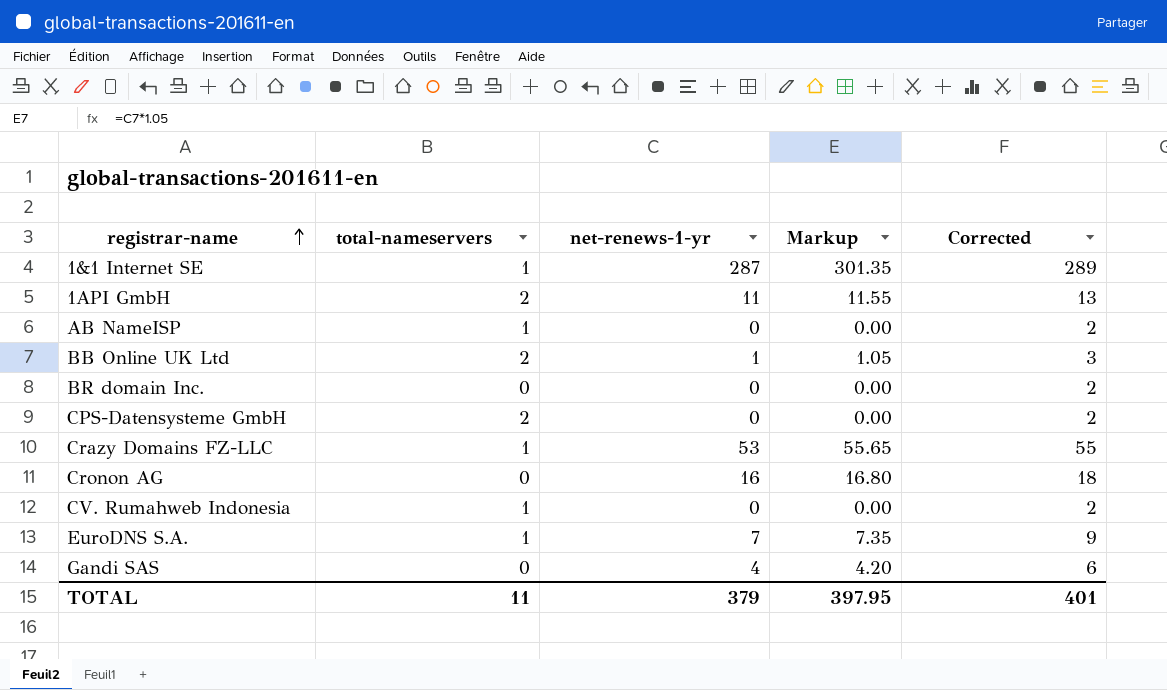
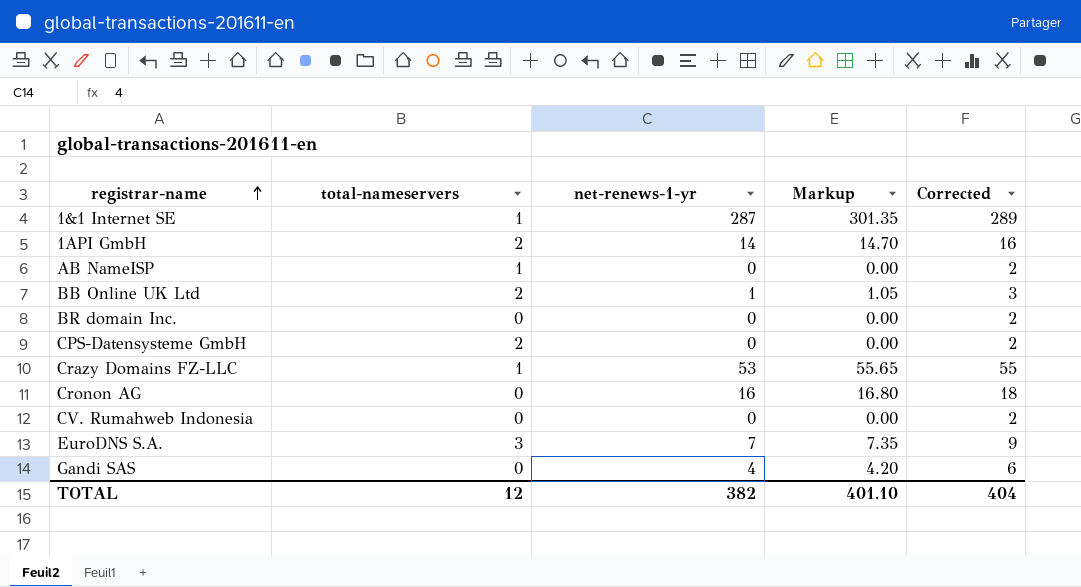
1API GmbH | net-renews-1-yr: 11 -> 14
1API GmbH | Markup: 11.55 -> 14.70
1API GmbH | Corrected: 13 -> 16
CV. Rumahweb Indonesia | total-nameservers: 1 -> 0
EuroDNS S.A. | total-nameservers: 1 -> 3
TOTAL | total-nameservers: 11 -> 12
TOTAL | net-renews-1-yr: 379 -> 382
TOTAL | Markup: 397.95 -> 401.10
TOTAL | Corrected: 401 -> 404

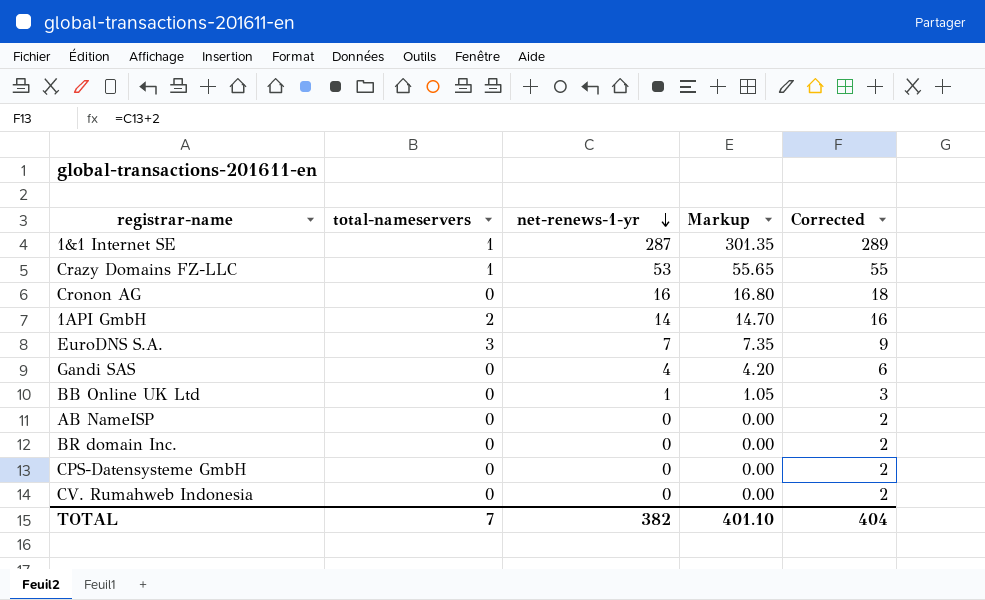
row order: registrar-name ascending -> net-renews-1-yr descending
BB Online UK Ltd | total-nameservers: 2 -> 0
AB NameISP | total-nameservers: 1 -> 0
CPS-Datensysteme GmbH | total-nameservers: 2 -> 0
TOTAL | total-nameservers: 12 -> 7

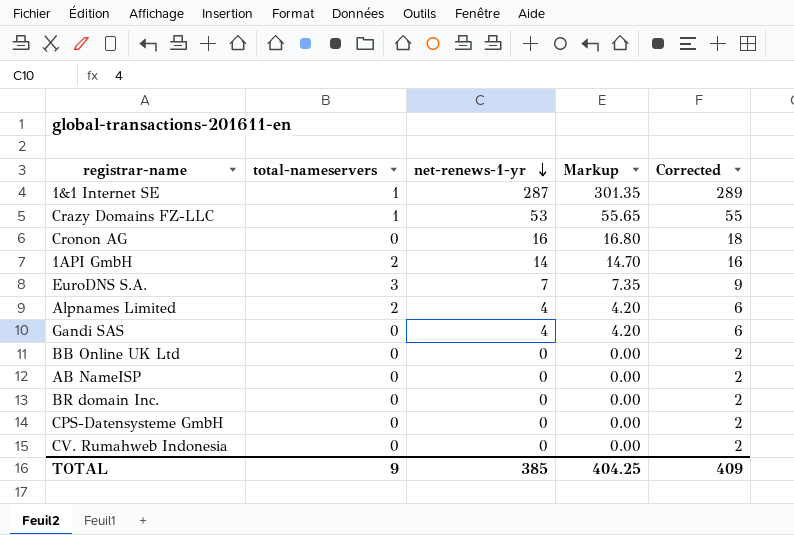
row Alpnames Limited: none -> 2 | 4 | 4.20 | 6
BB Online UK Ltd | net-renews-1-yr: 1 -> 0
BB Online UK Ltd | Markup: 1.05 -> 0.00
BB Online UK Ltd | Corrected: 3 -> 2
TOTAL | total-nameservers: 7 -> 9
TOTAL | net-renews-1-yr: 382 -> 385
TOTAL | Markup: 401.10 -> 404.25
TOTAL | Corrected: 404 -> 409

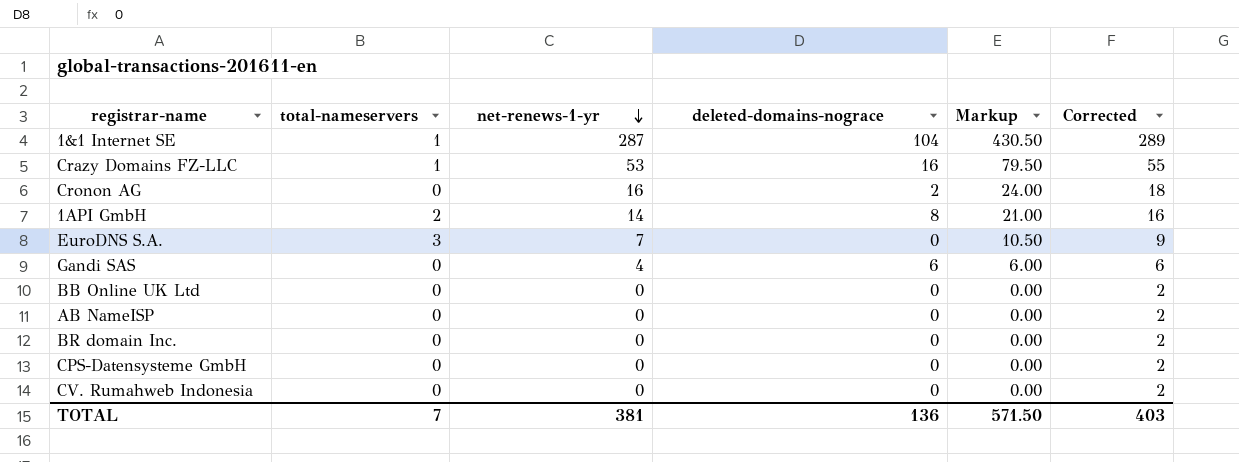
column deleted-domains-nograce | position: none -> 4
column Markup | formula: [net-renews-1-yr] * 1.05 -> [net-renews-1-yr] * 1.5
row Alpnames Limited: 2 | 4 | 4.20 | 6 -> none
TOTAL | total-nameservers: 9 -> 7
TOTAL | net-renews-1-yr: 385 -> 381
TOTAL | Markup: 404.25 -> 571.50
TOTAL | Corrected: 409 -> 403

